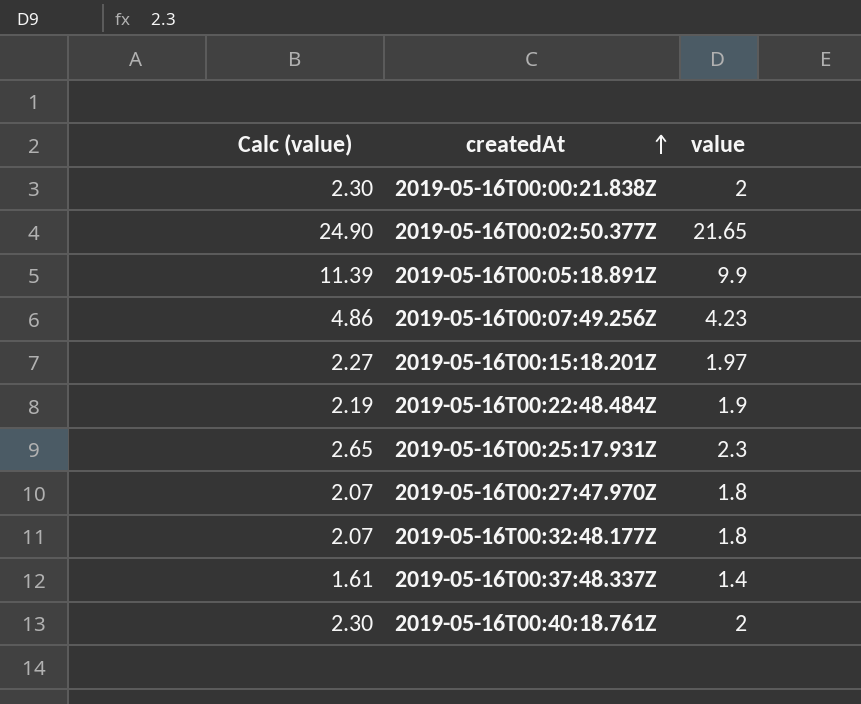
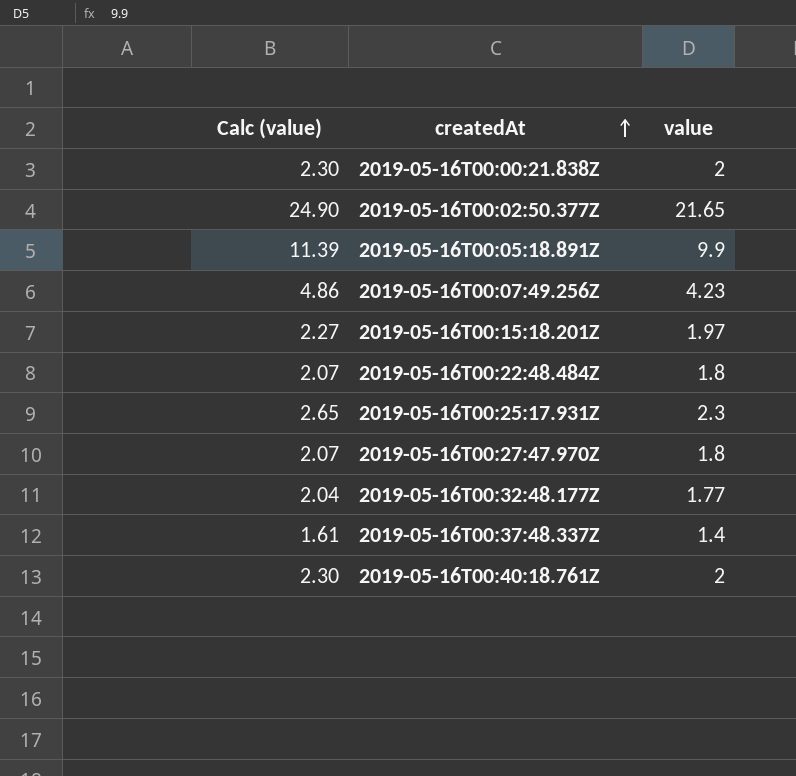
2019-05-16T00:22:48.484Z | Calc (value): 2.19 -> 2.07
2019-05-16T00:22:48.484Z | value: 1.9 -> 1.8
2019-05-16T00:32:48.177Z | Calc (value): 2.07 -> 2.04
2019-05-16T00:32:48.177Z | value: 1.8 -> 1.77

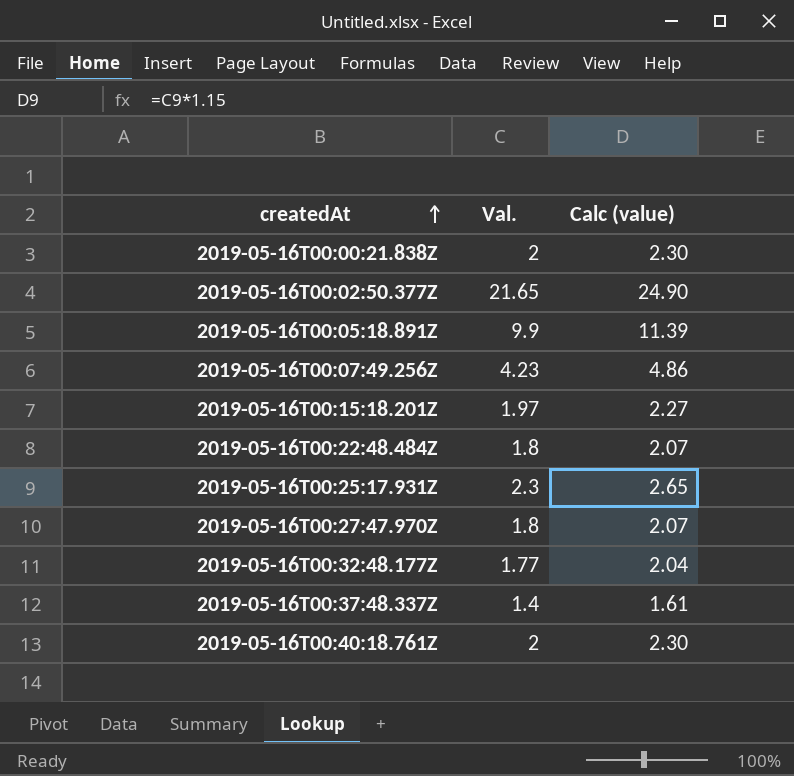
column name: value -> Val.
column Calc (value) | position: 1 -> 3

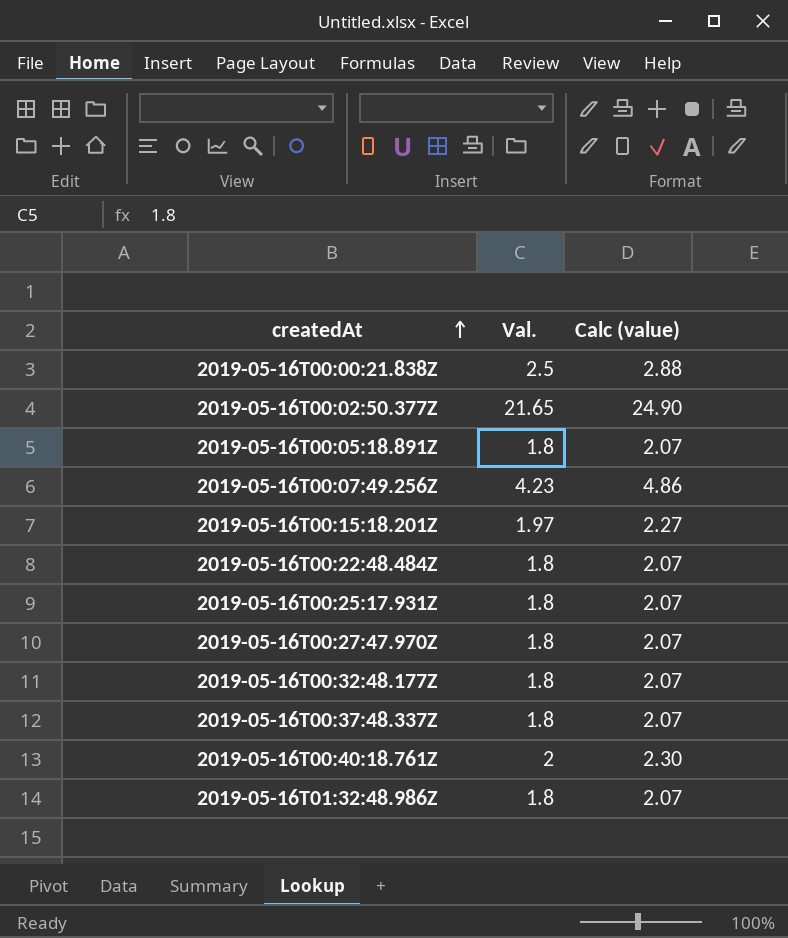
2019-05-16T00:00:21.838Z | Val.: 2 -> 2.5
2019-05-16T00:00:21.838Z | Calc (value): 2.30 -> 2.88
2019-05-16T00:05:18.891Z | Val.: 9.9 -> 1.8
2019-05-16T00:05:18.891Z | Calc (value): 11.39 -> 2.07
2019-05-16T00:25:17.931Z | Val.: 2.3 -> 1.8
2019-05-16T00:25:17.931Z | Calc (value): 2.65 -> 2.07
2019-05-16T00:32:48.177Z | Val.: 1.77 -> 1.8
2019-05-16T00:32:48.177Z | Calc (value): 2.04 -> 2.07
2019-05-16T00:37:48.337Z | Val.: 1.4 -> 1.8
2019-05-16T00:37:48.337Z | Calc (value): 1.61 -> 2.07
row 2019-05-16T01:32:48.986Z: none -> 1.8 | 2.07

